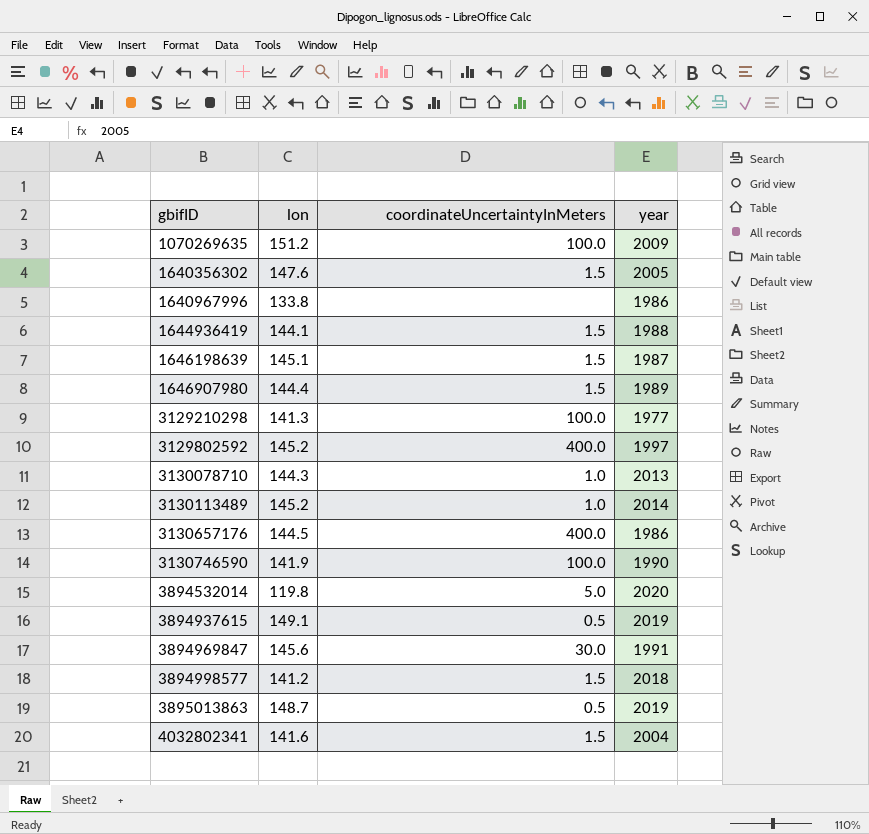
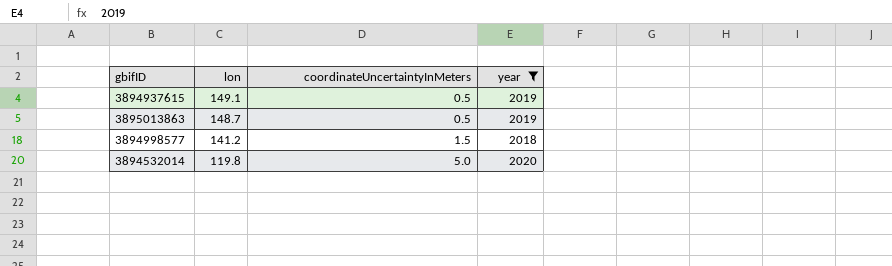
filter: none -> year >= 2018
row order: gbifID ascending -> lon descending

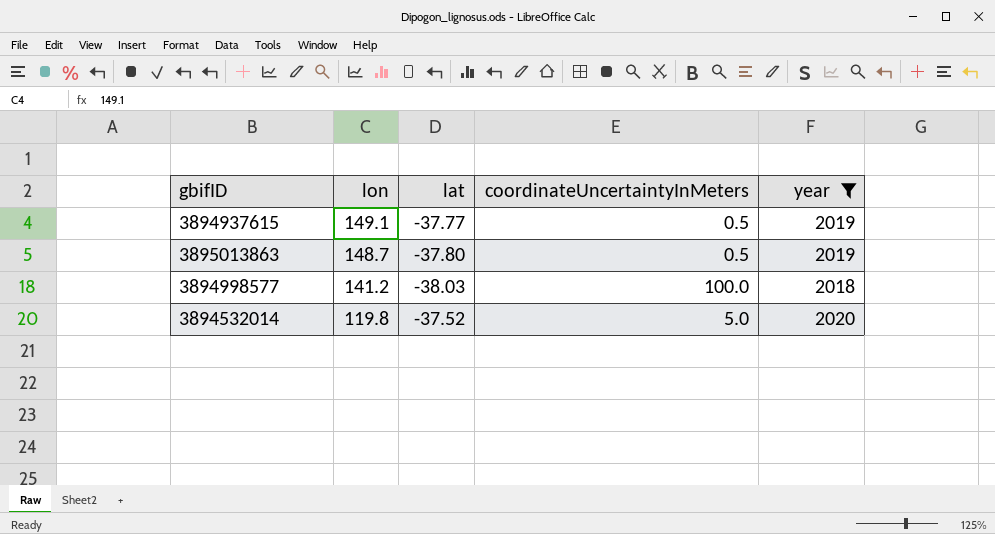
column lat | position: none -> 3
3894998577 | coordinateUncertaintyInMeters: 1.5 -> 100.0

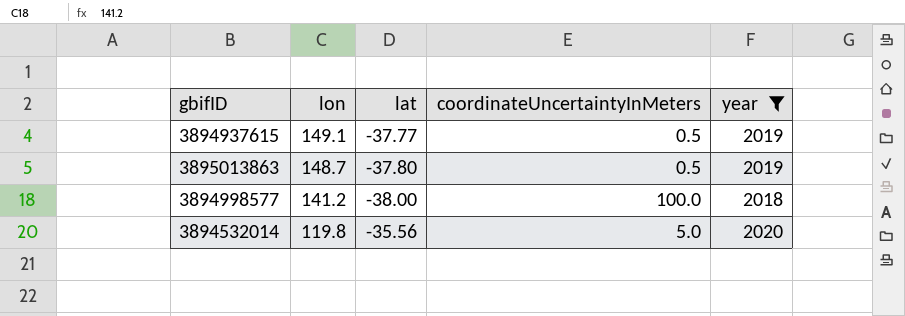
3894998577 | lat: -38.03 -> -38.00
3894532014 | lat: -37.52 -> -35.56

